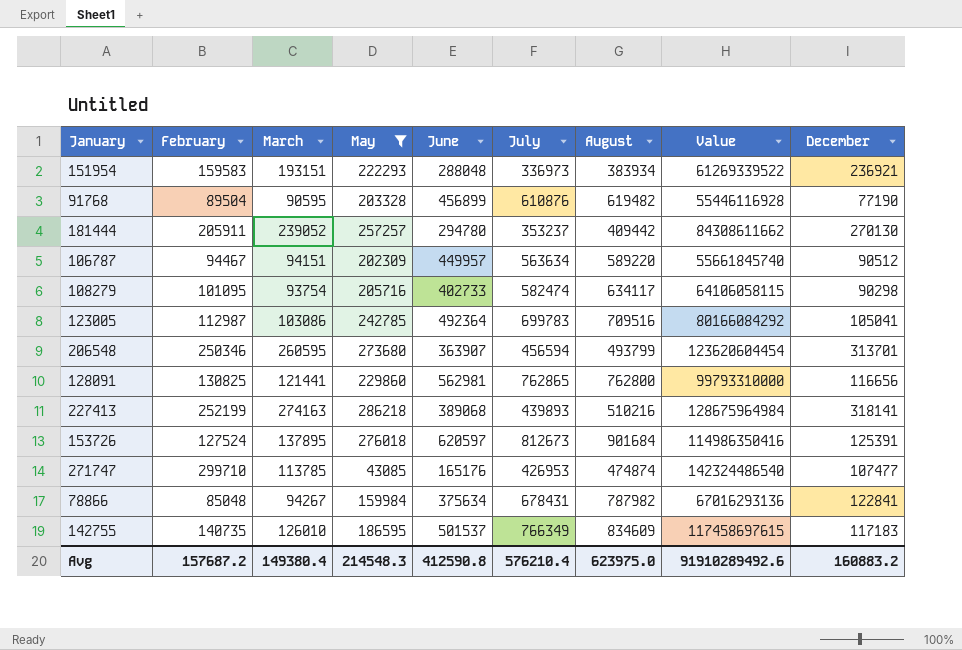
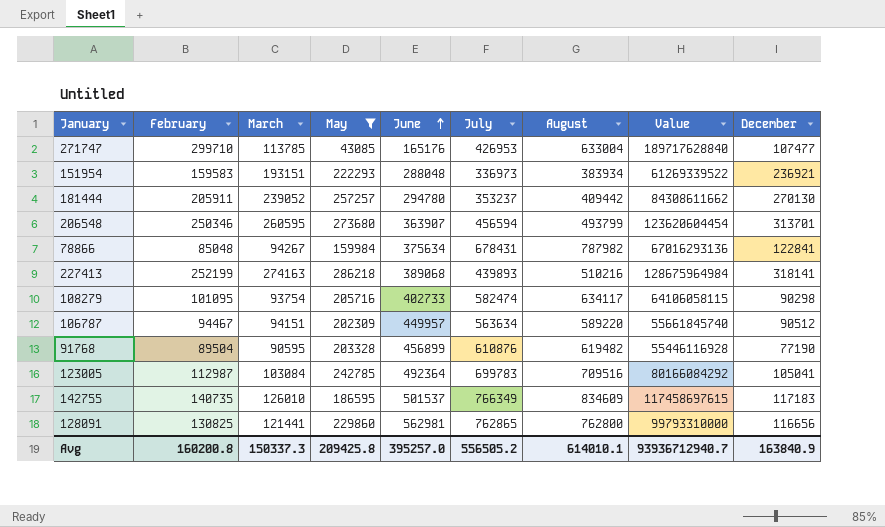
row order: none -> June ascending
row 153726: 127524 | 137895 | 276018 | 620597 | 812673 | 901684 | 114986350416 | 125391 -> none
271747 | August: 474874 -> 633004
271747 | Value: 142324486540 -> 189717628840
123005 | March: 103086 -> 103084
Avg | February: 157687.2 -> 160200.8
Avg | March: 149380.4 -> 150337.3
Avg | May: 214548.3 -> 209425.8
Avg | June: 412590.8 -> 395257.0
Avg | July: 576210.4 -> 556505.2
Avg | August: 623975.0 -> 614010.1
Avg | Value: 91910289492.6 -> 93936712940.7
Avg | December: 160883.2 -> 163840.9

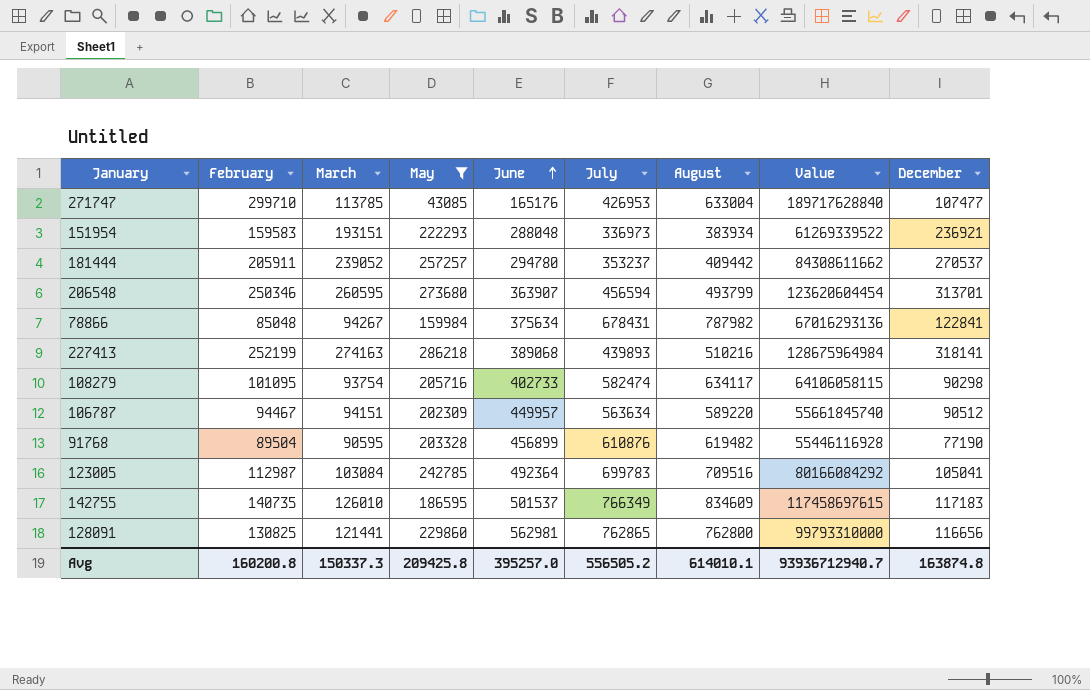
181444 | December: 270130 -> 270537
Avg | December: 163840.9 -> 163874.8

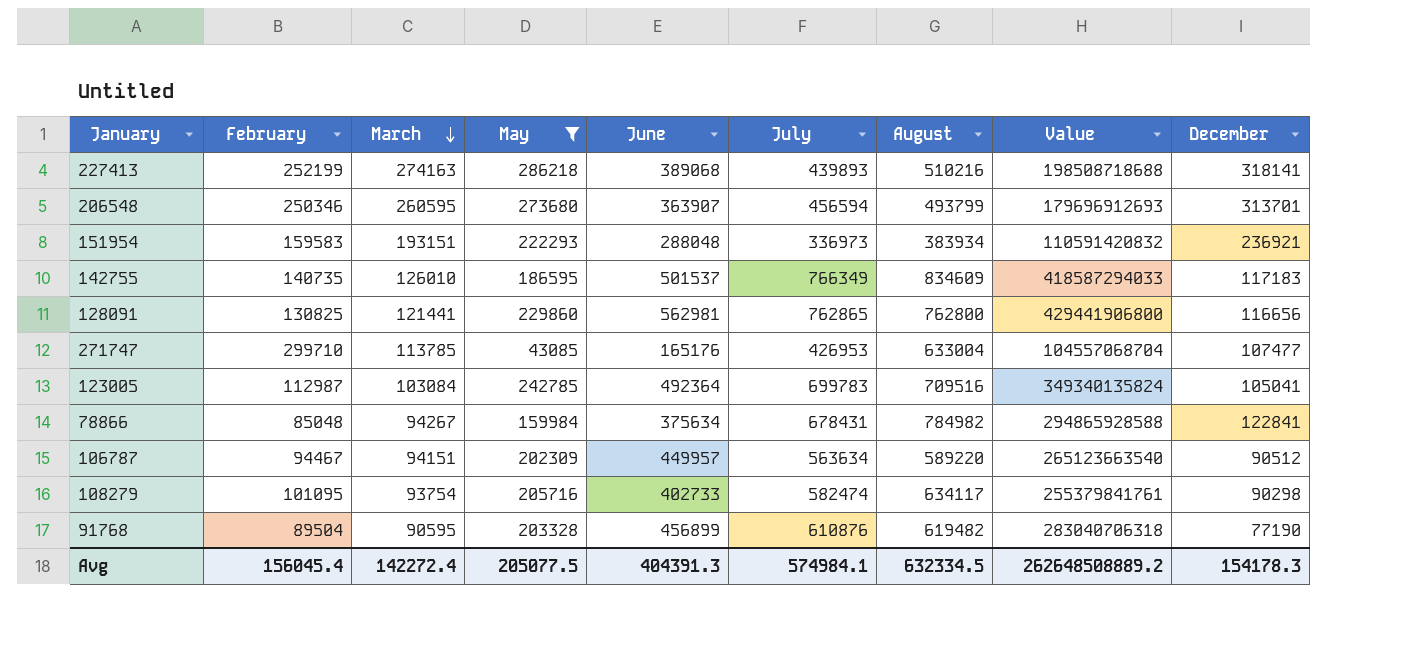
row order: June ascending -> March descending
column Value | formula: [February] * [August] -> [June] * [August]
row 181444: 205911 | 239052 | 257257 | 294780 | 353237 | 409442 | 84308611662 | 270537 -> none
78866 | August: 787982 -> 784982
Avg | February: 160200.8 -> 156045.4
Avg | March: 150337.3 -> 142272.4
Avg | May: 209425.8 -> 205077.5
Avg | June: 395257.0 -> 404391.3
Avg | July: 556505.2 -> 574984.1
Avg | August: 614010.1 -> 632334.5
Avg | Value: 93936712940.7 -> 262648508889.2
Avg | December: 163874.8 -> 154178.3

